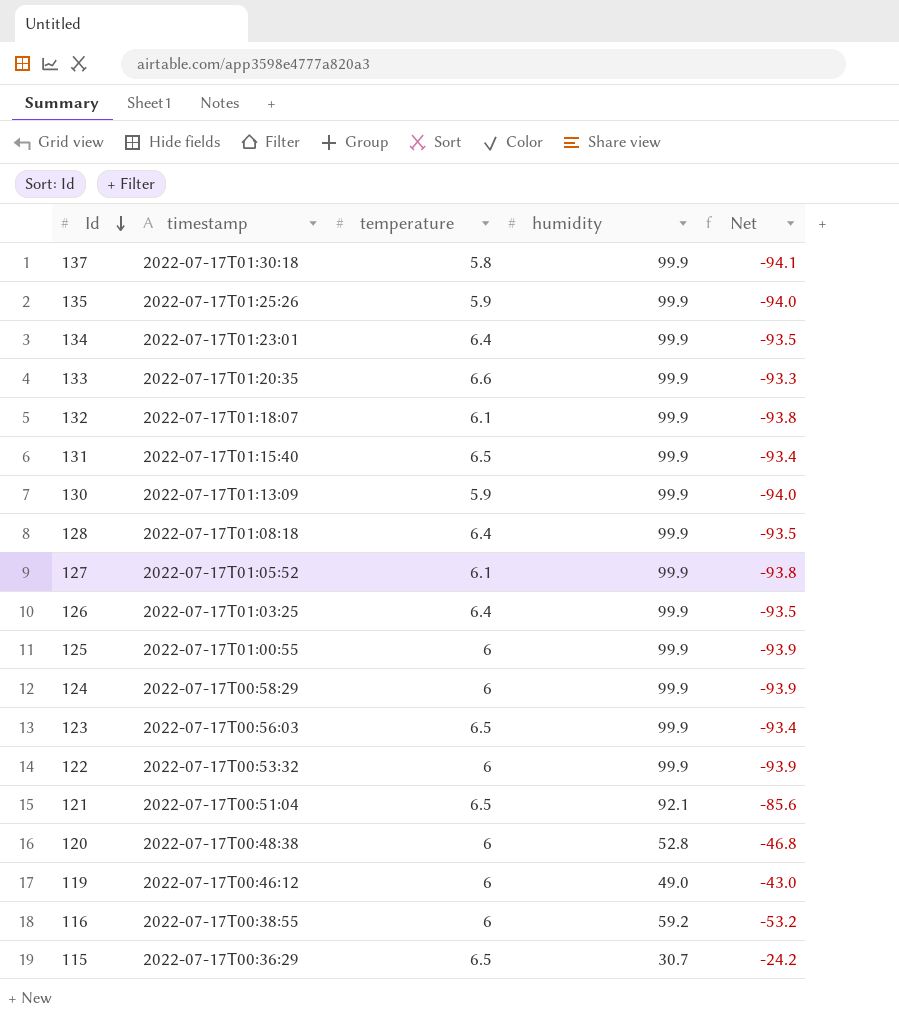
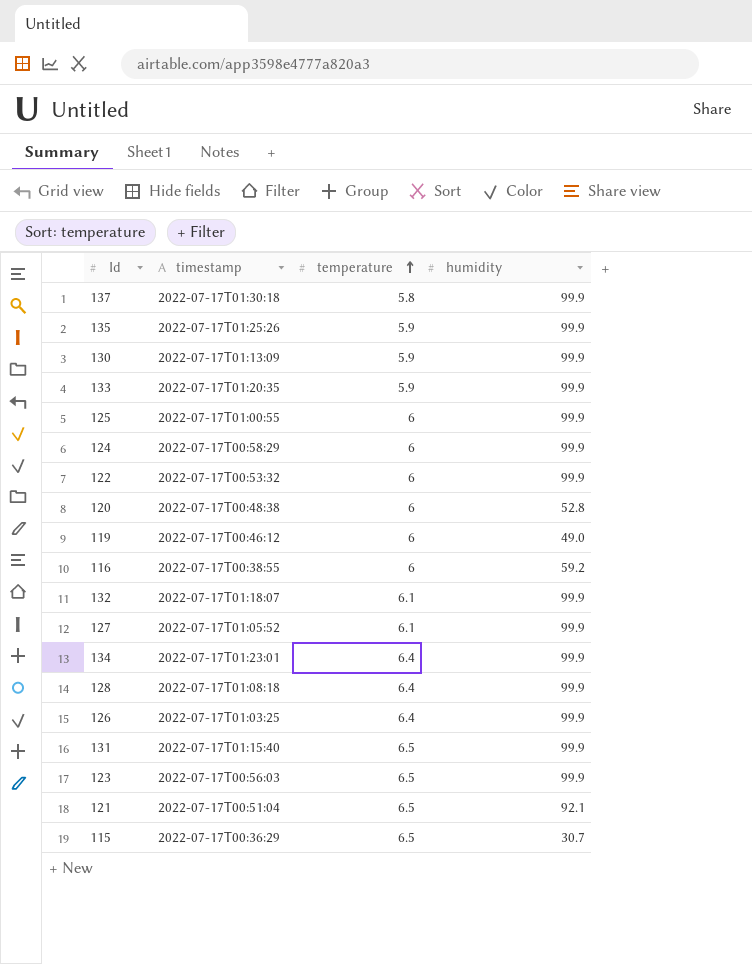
row order: Id descending -> temperature ascending
column Net | formula: [temperature] - [humidity] -> none
133 | temperature: 6.6 -> 5.9

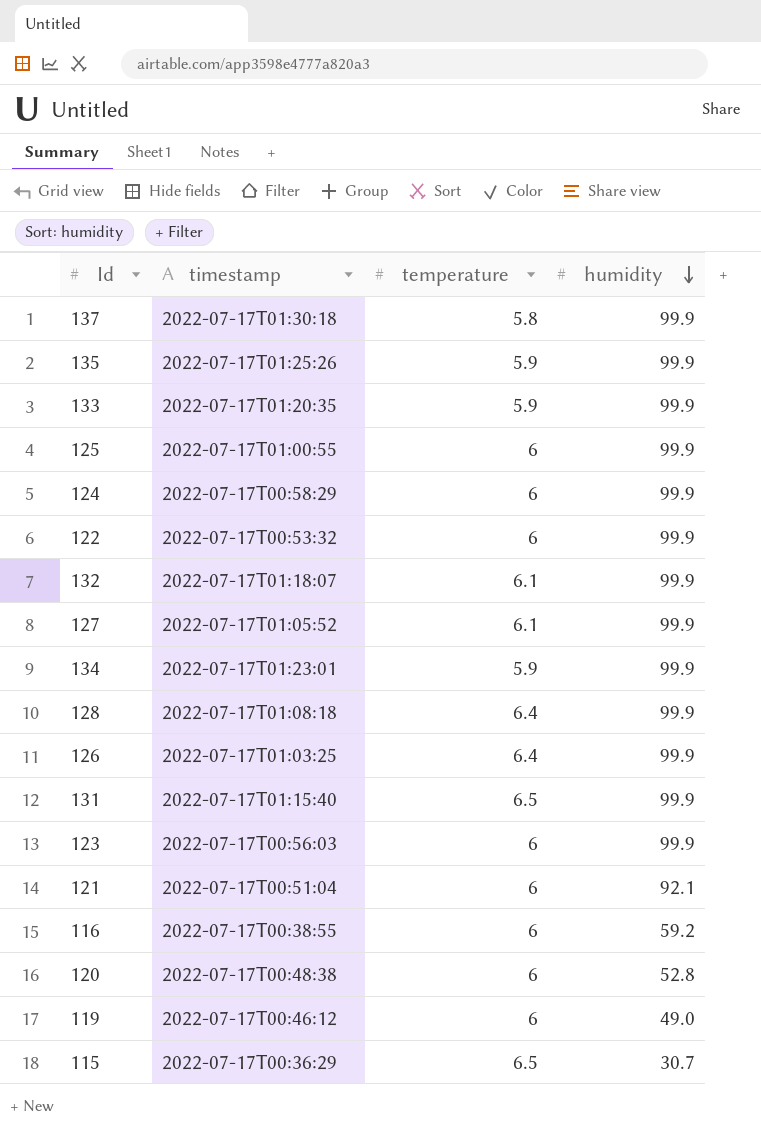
row order: temperature ascending -> humidity descending
row 130: 2022-07-17T01:13:09 | 5.9 | 99.9 -> none
134 | temperature: 6.4 -> 5.9
123 | temperature: 6.5 -> 6
121 | temperature: 6.5 -> 6

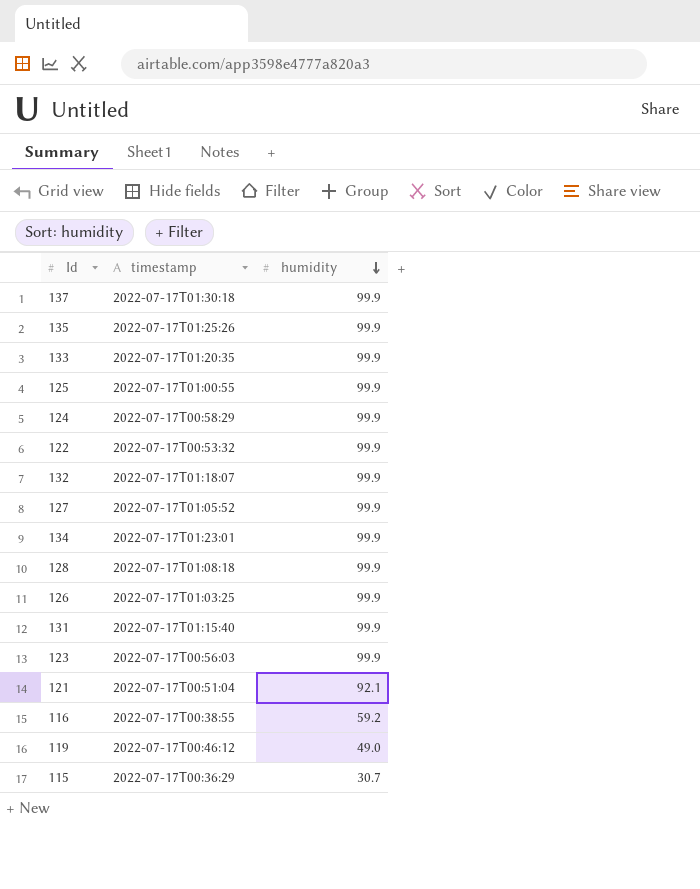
column temperature | position: 3 -> none
row 120: 2022-07-17T00:48:38 | 6 | 52.8 -> none

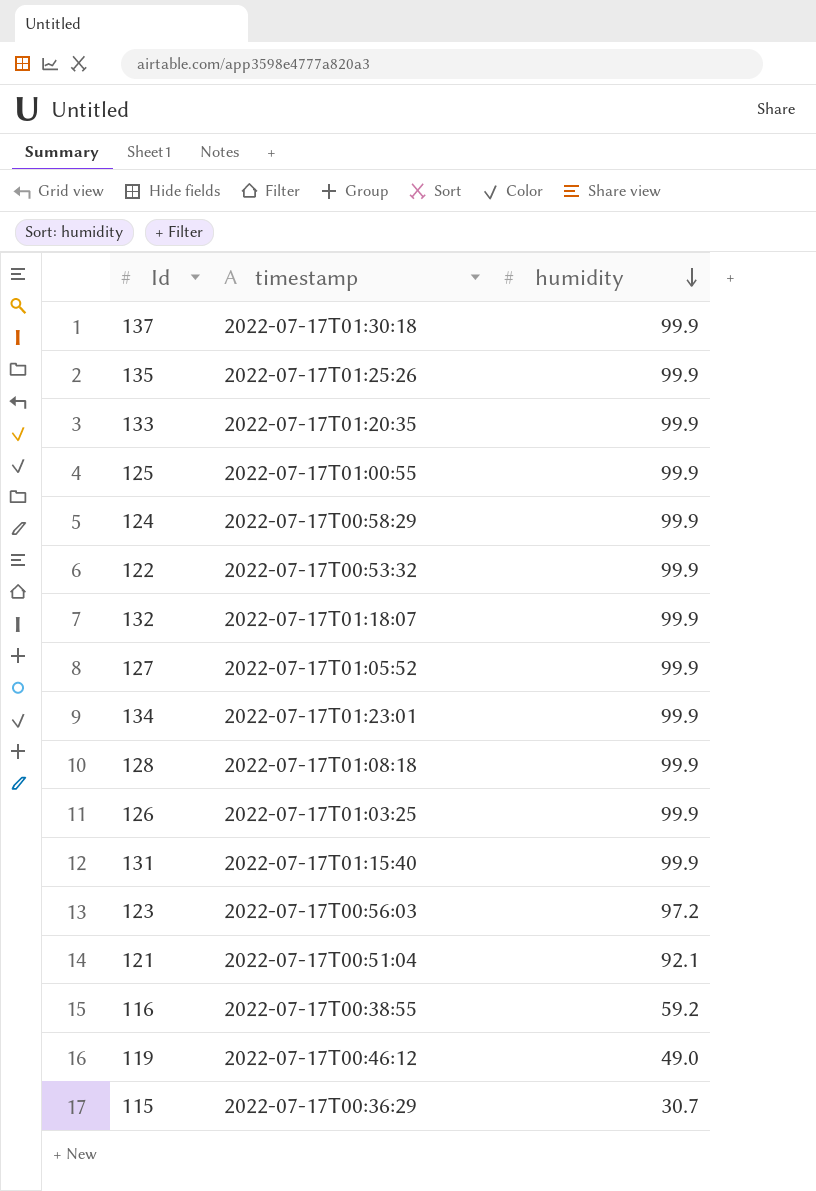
123 | humidity: 99.9 -> 97.2

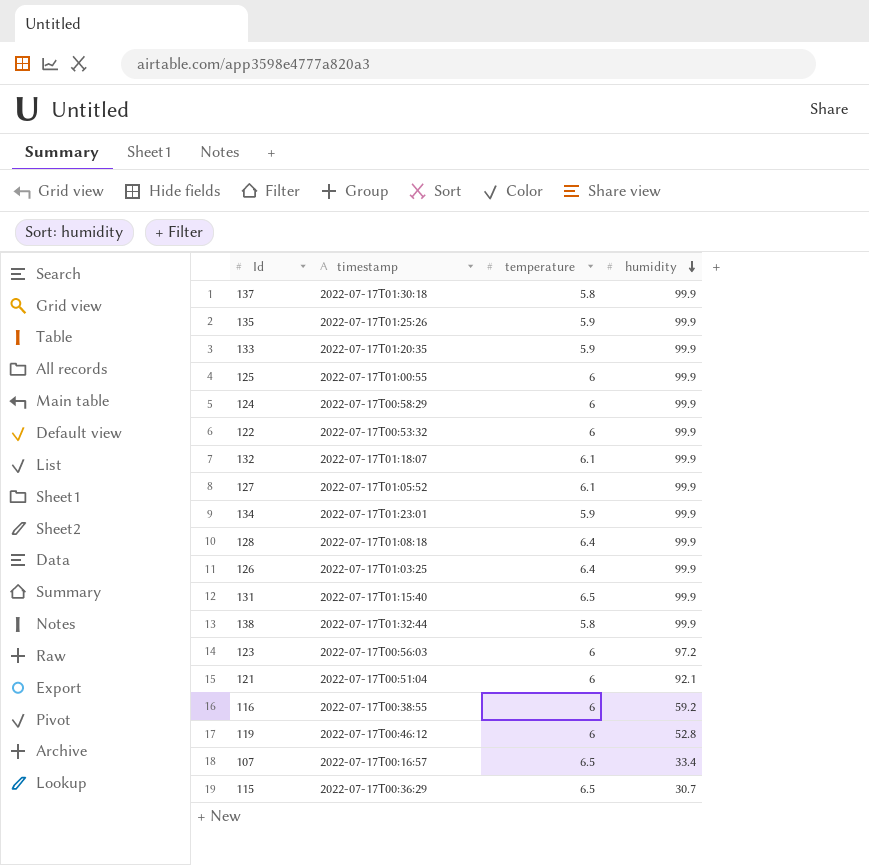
column temperature | position: none -> 3
row 138: none -> 2022-07-17T01:32:44 | 5.8 | 99.9
119 | humidity: 49.0 -> 52.8
row 107: none -> 2022-07-17T00:16:57 | 6.5 | 33.4

